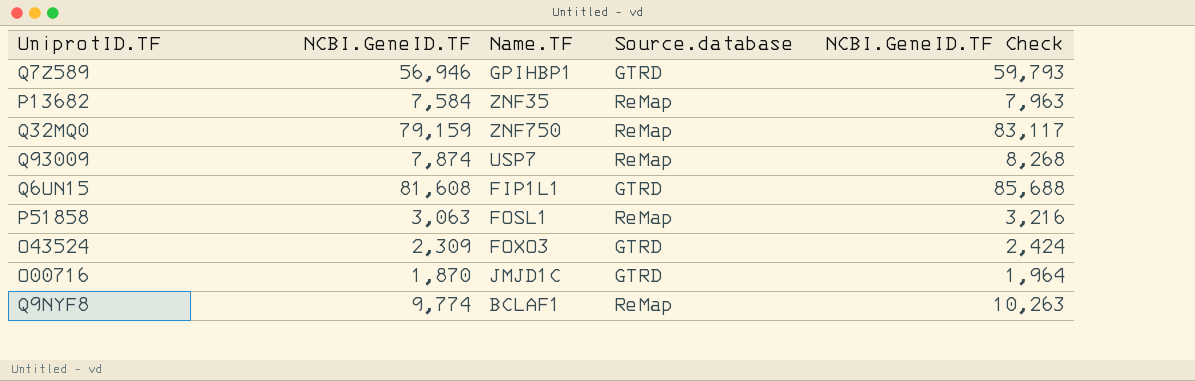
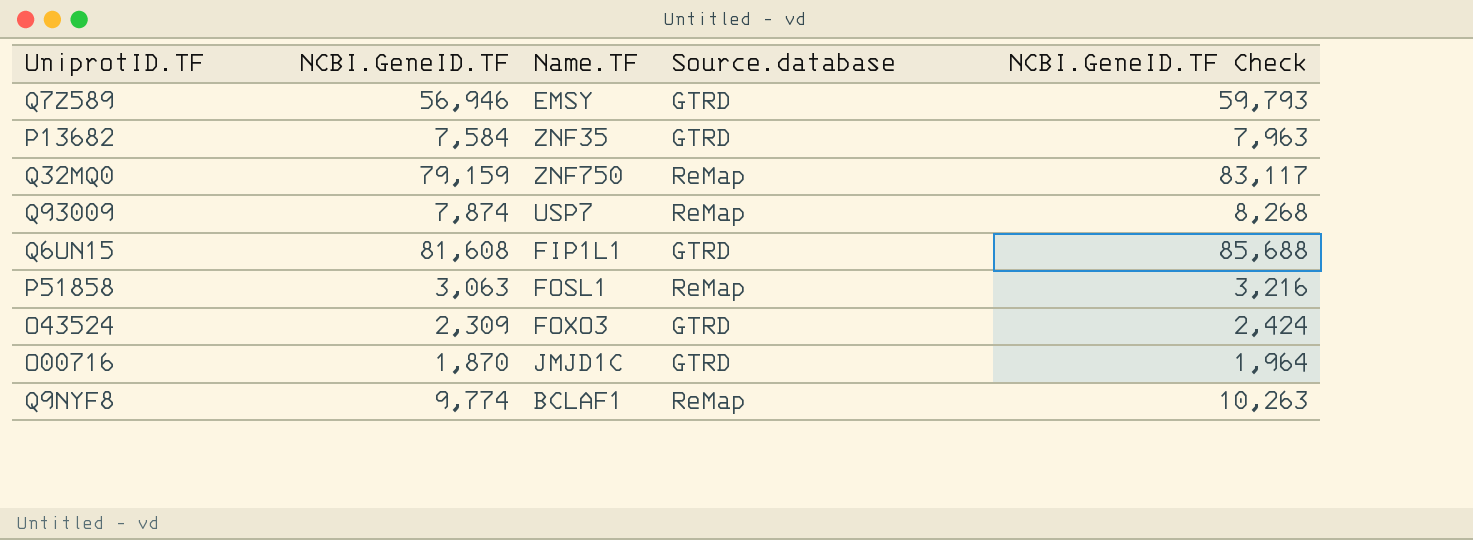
Q7Z589 | Name.TF: GPIHBP1 -> EMSY
P13682 | Source.database: ReMap -> GTRD

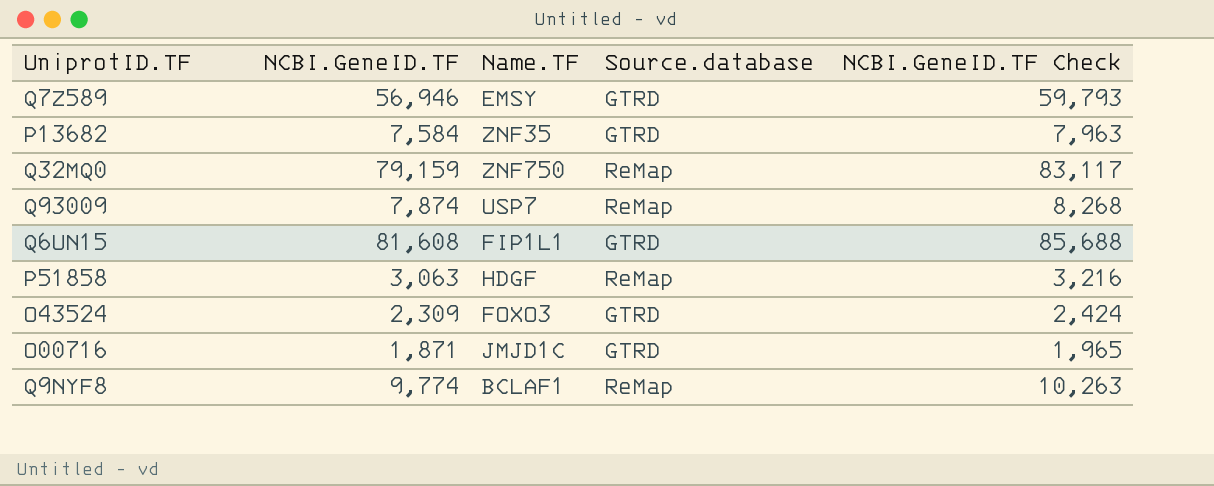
P51858 | Name.TF: FOSL1 -> HDGF
O00716 | NCBI.GeneID.TF: 1,870 -> 1,871
O00716 | NCBI.GeneID.TF Check: 1,964 -> 1,965

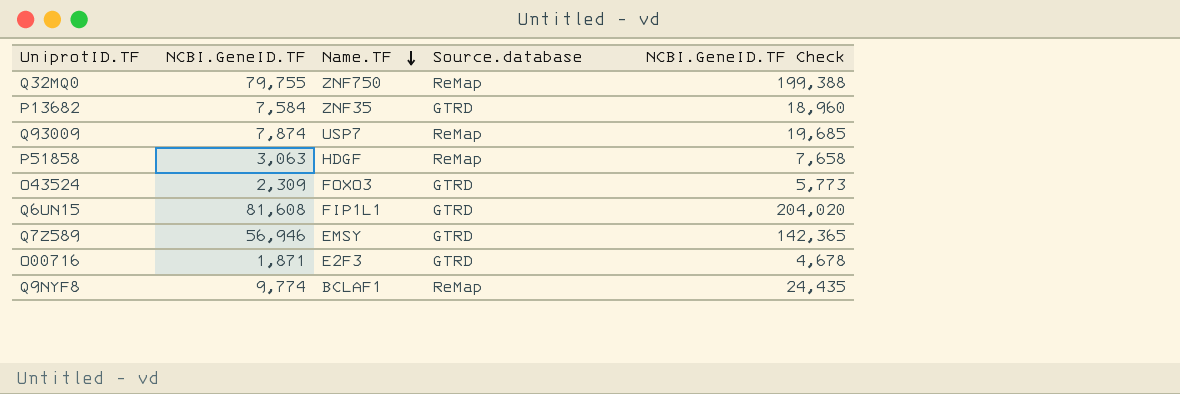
row order: none -> Name.TF descending
column NCBI.GeneID.TF Check | formula: [NCBI.GeneID.TF] * 1.05 -> [NCBI.GeneID.TF] * 2.5
Q32MQ0 | NCBI.GeneID.TF: 79,159 -> 79,755
O00716 | Name.TF: JMJD1C -> E2F3

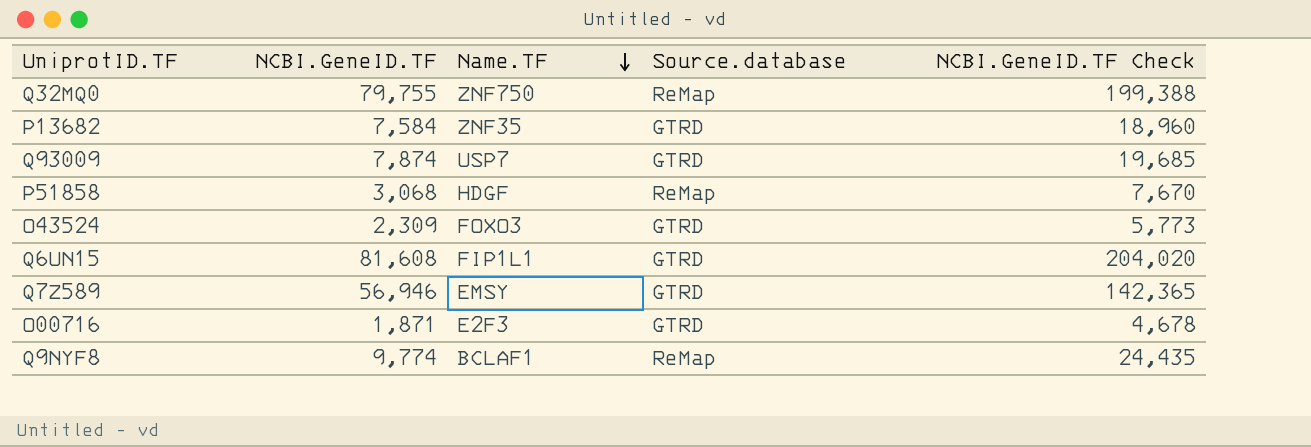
Q93009 | Source.database: ReMap -> GTRD
P51858 | NCBI.GeneID.TF: 3,063 -> 3,068
P51858 | NCBI.GeneID.TF Check: 7,658 -> 7,670

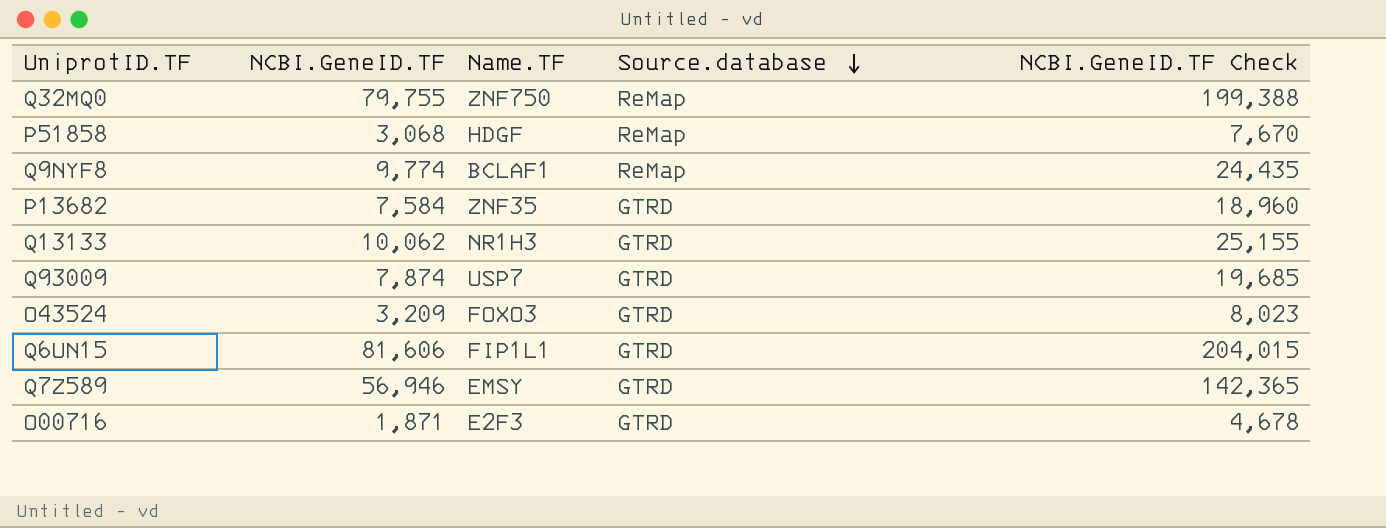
row order: Name.TF descending -> Source.database descending
row Q13133: none -> 10,062 | NR1H3 | GTRD | 25,155
O43524 | NCBI.GeneID.TF: 2,309 -> 3,209
O43524 | NCBI.GeneID.TF Check: 5,773 -> 8,023
Q6UN15 | NCBI.GeneID.TF: 81,608 -> 81,606
Q6UN15 | NCBI.GeneID.TF Check: 204,020 -> 204,015

